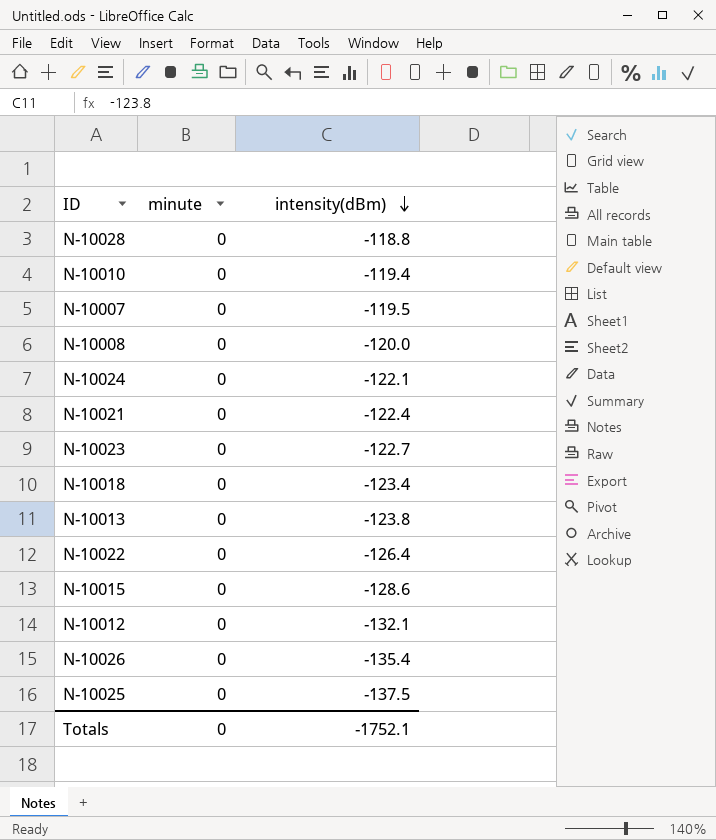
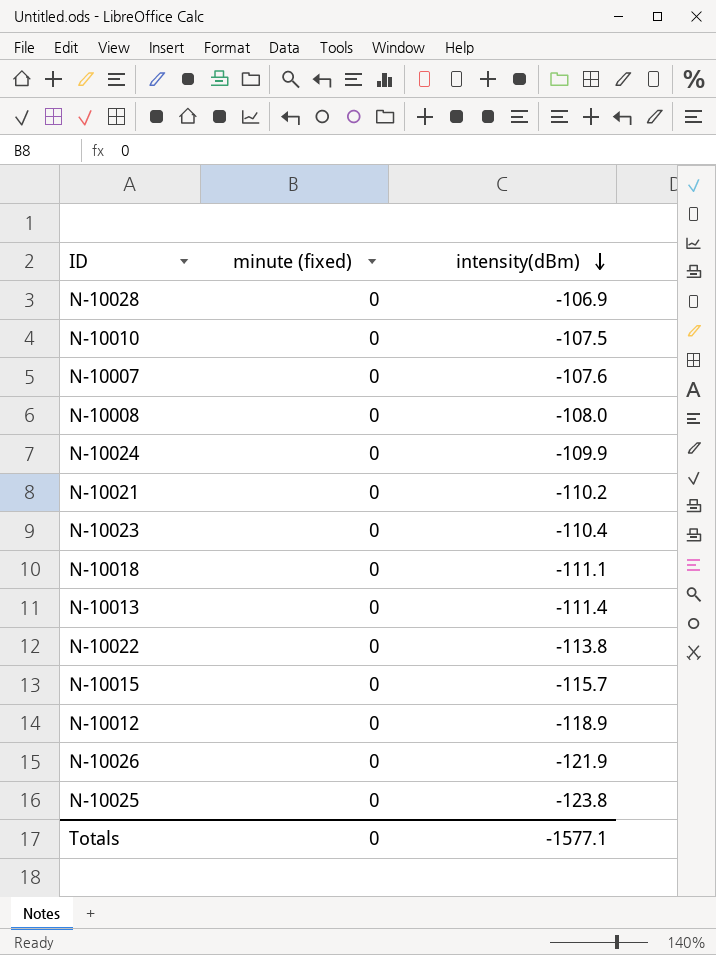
column name: minute -> minute (fixed)
N-10028 | intensity(dBm): -118.8 -> -106.9
N-10010 | intensity(dBm): -119.4 -> -107.5
N-10007 | intensity(dBm): -119.5 -> -107.6
N-10008 | intensity(dBm): -120.0 -> -108.0
N-10024 | intensity(dBm): -122.1 -> -109.9
N-10021 | intensity(dBm): -122.4 -> -110.2
N-10023 | intensity(dBm): -122.7 -> -110.4
N-10018 | intensity(dBm): -123.4 -> -111.1
N-10013 | intensity(dBm): -123.8 -> -111.4
N-10022 | intensity(dBm): -126.4 -> -113.8
N-10015 | intensity(dBm): -128.6 -> -115.7
N-10012 | intensity(dBm): -132.1 -> -118.9
N-10026 | intensity(dBm): -135.4 -> -121.9
N-10025 | intensity(dBm): -137.5 -> -123.8
Totals | intensity(dBm): -1752.1 -> -1577.1

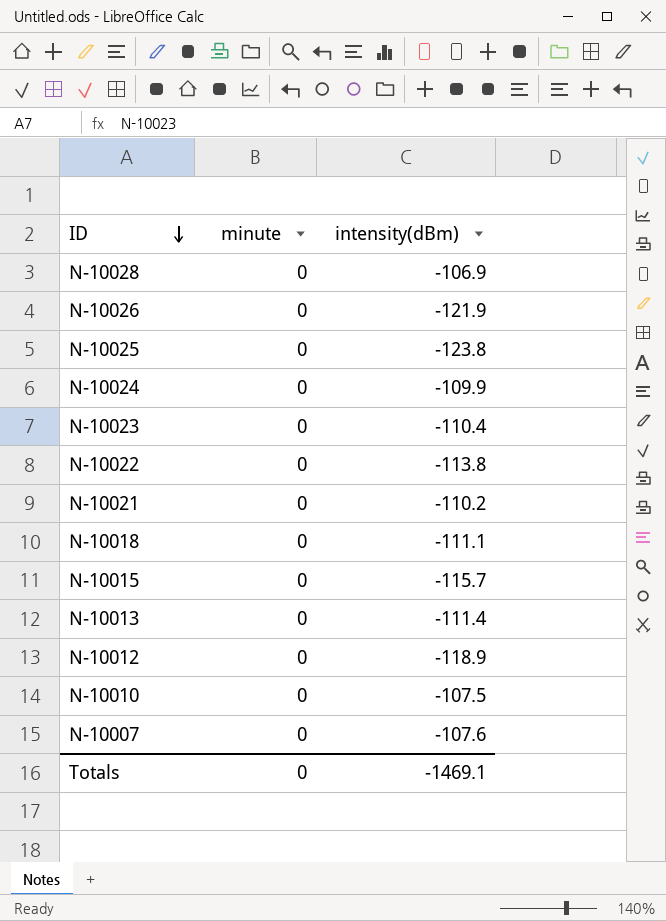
row order: intensity(dBm) descending -> ID descending
column name: minute (fixed) -> minute
row N-10008: 0 | -108.0 -> none
Totals | intensity(dBm): -1577.1 -> -1469.1

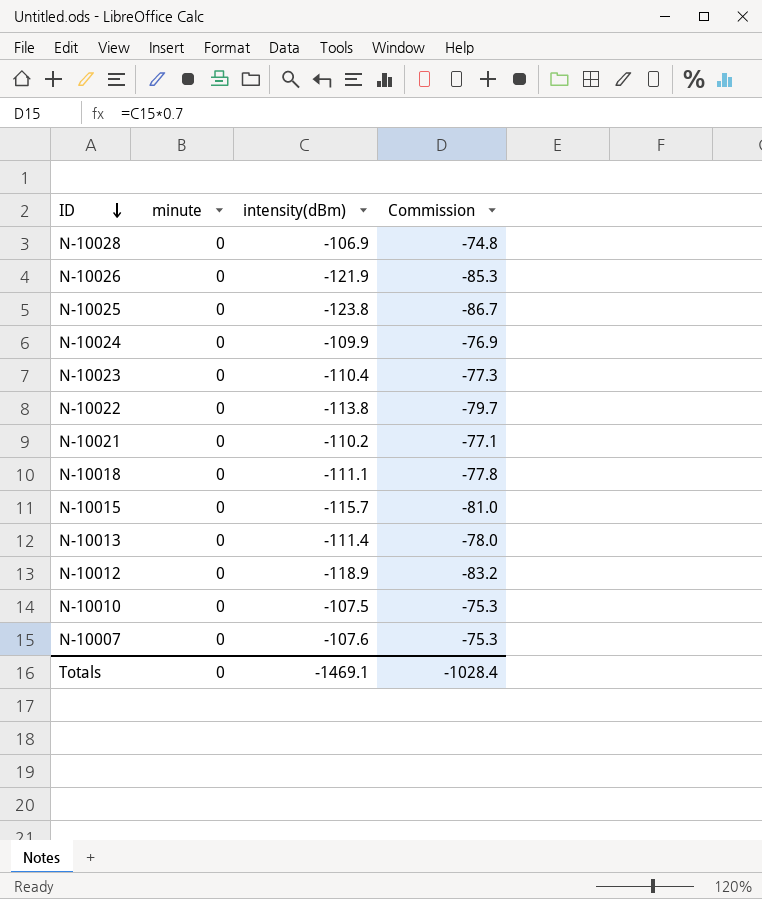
column Commission | formula: none -> [intensity(dBm)] * 0.7

